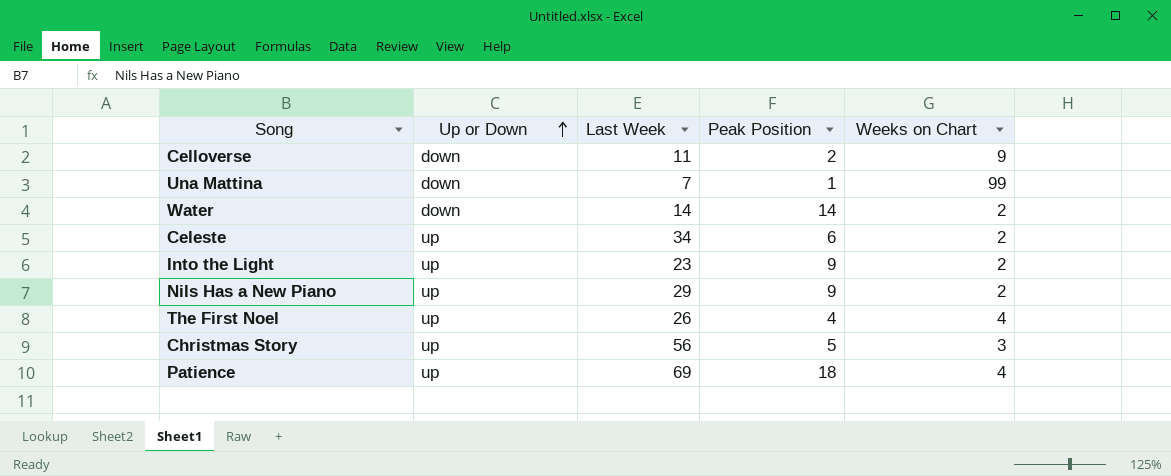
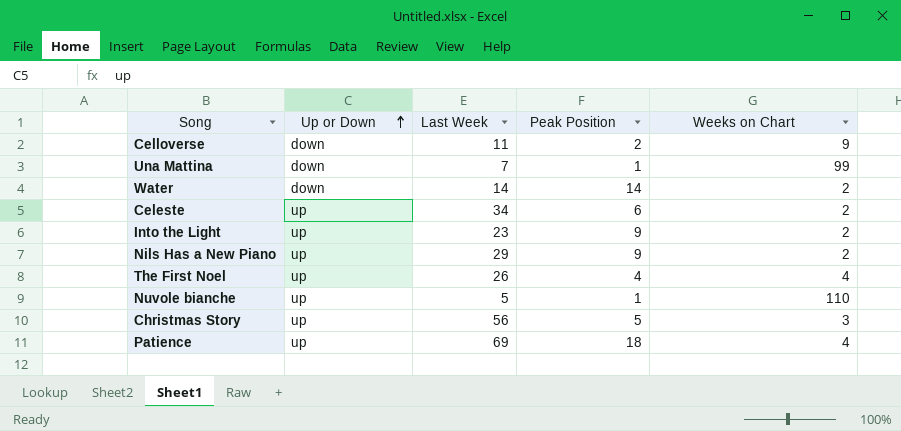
row Nuvole bianche: none -> up | 5 | 1 | 110

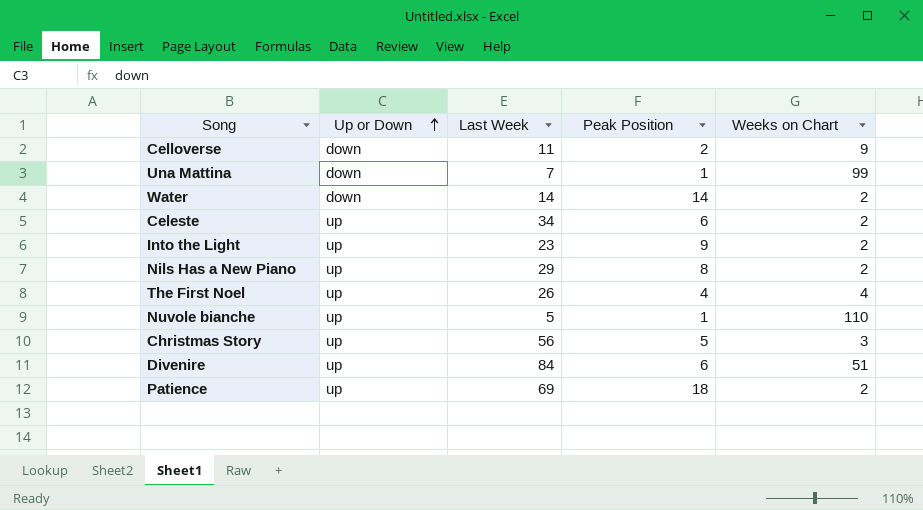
Nils Has a New Piano | Peak Position: 9 -> 8
row Divenire: none -> up | 84 | 6 | 51
Patience | Weeks on Chart: 4 -> 2

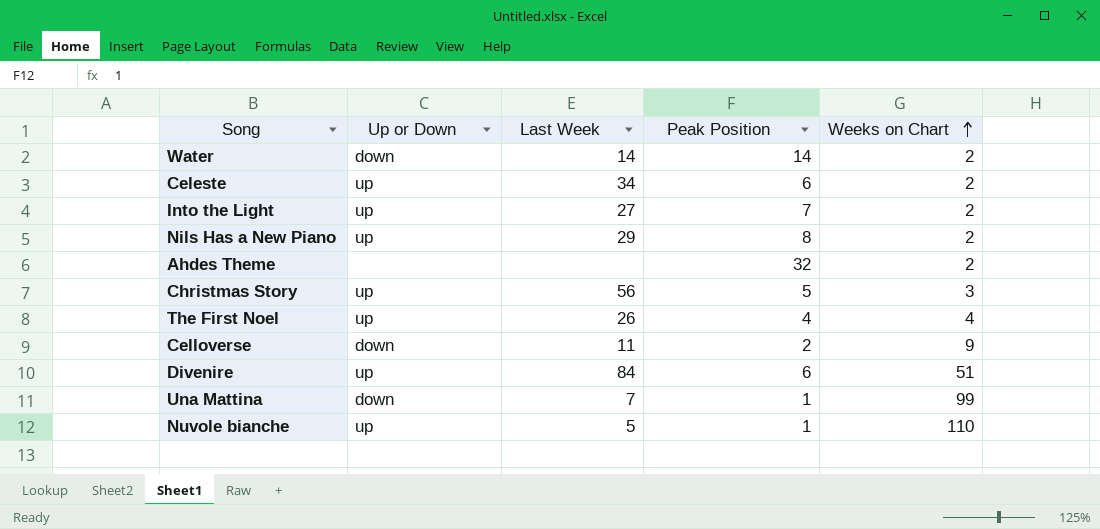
row order: Up or Down ascending -> Weeks on Chart ascending
row Patience: up | 69 | 18 | 2 -> none
Into the Light | Last Week: 23 -> 27
Into the Light | Peak Position: 9 -> 7
row Ahdes Theme: none -> none | none | 32 | 2

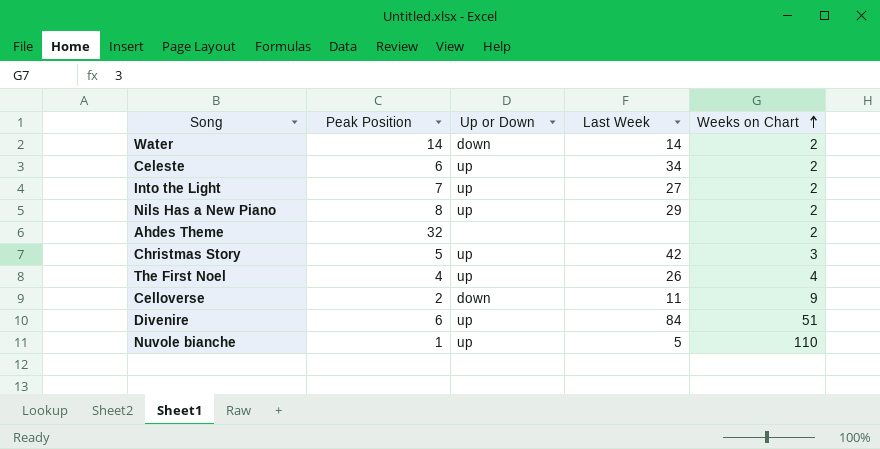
column Peak Position | position: 4 -> 2
row Una Mattina: down | 7 | 1 | 99 -> none
Christmas Story | Last Week: 56 -> 42

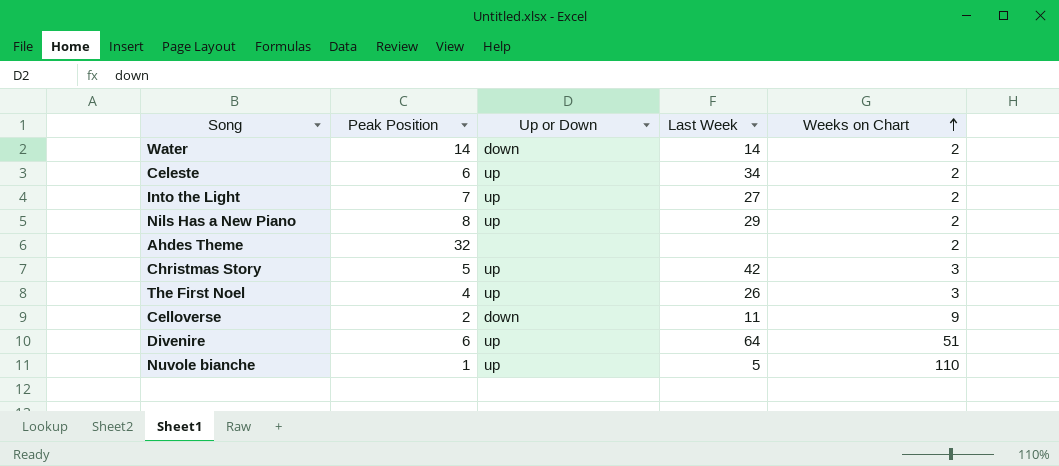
The First Noel | Weeks on Chart: 4 -> 3
Divenire | Last Week: 84 -> 64

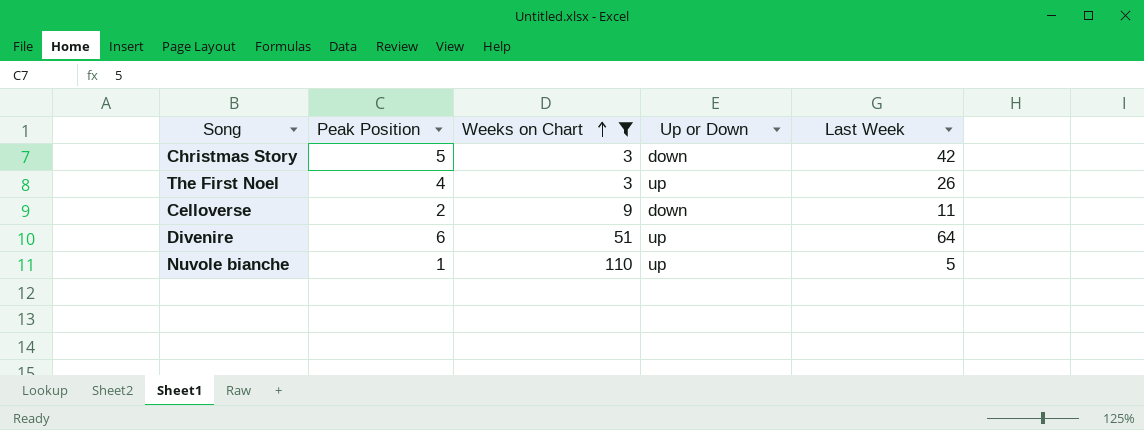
filter: none -> Weeks on Chart != 2
column Weeks on Chart | position: 5 -> 3
Christmas Story | Up or Down: up -> down

